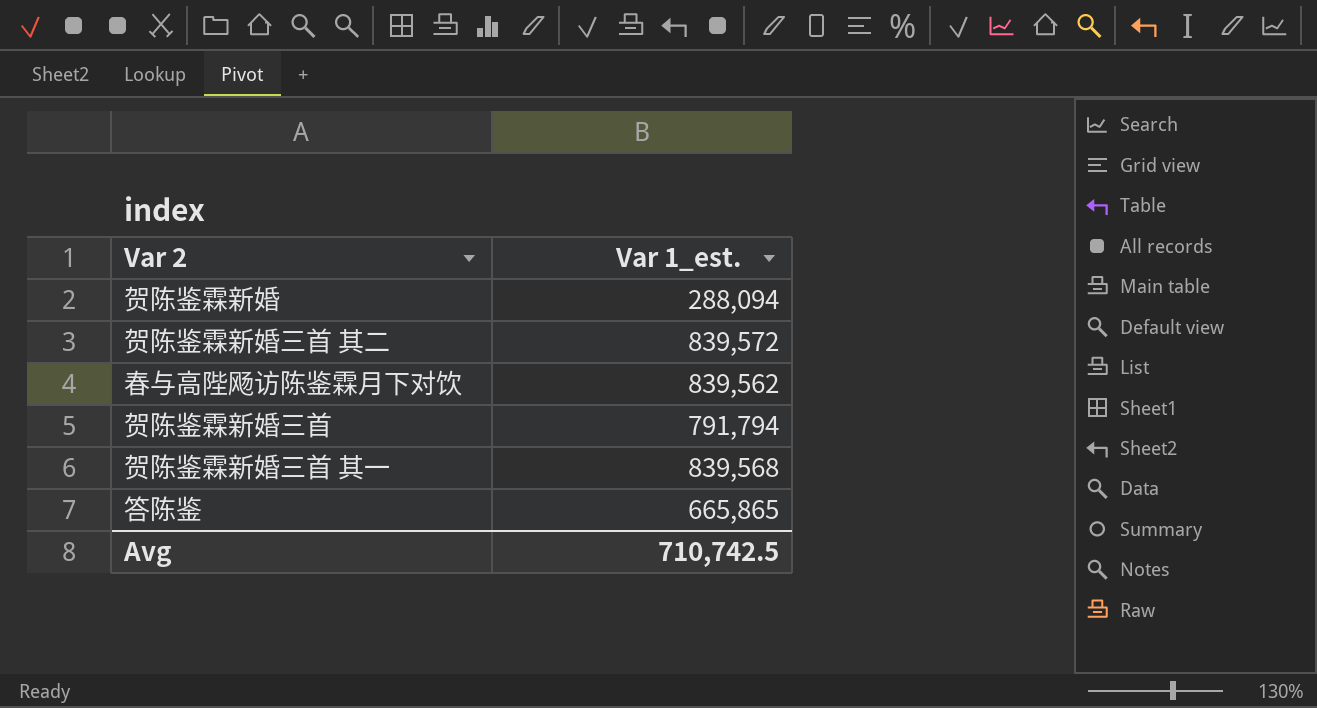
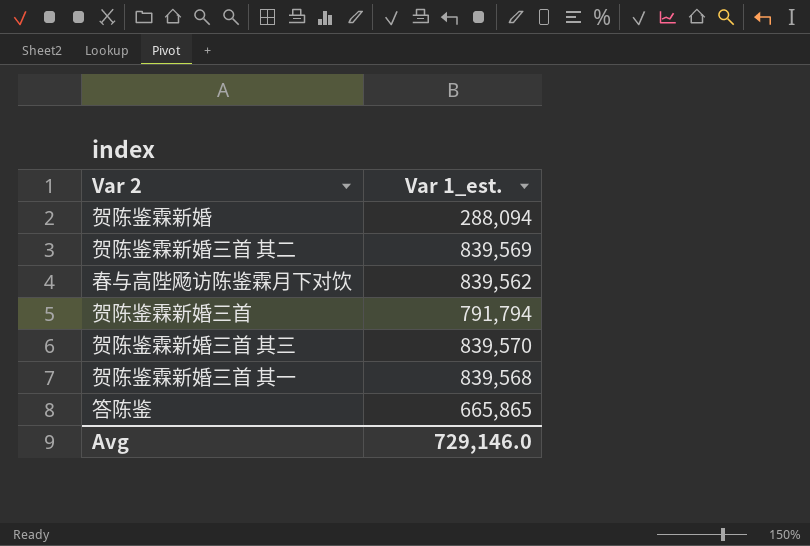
贺陈鉴霖新婚三首 其二 | Var 1_est.: 839,572 -> 839,569
row 贺陈鉴霖新婚三首 其三: none -> 839,570
Avg | Var 1_est.: 710,742.5 -> 729,146.0

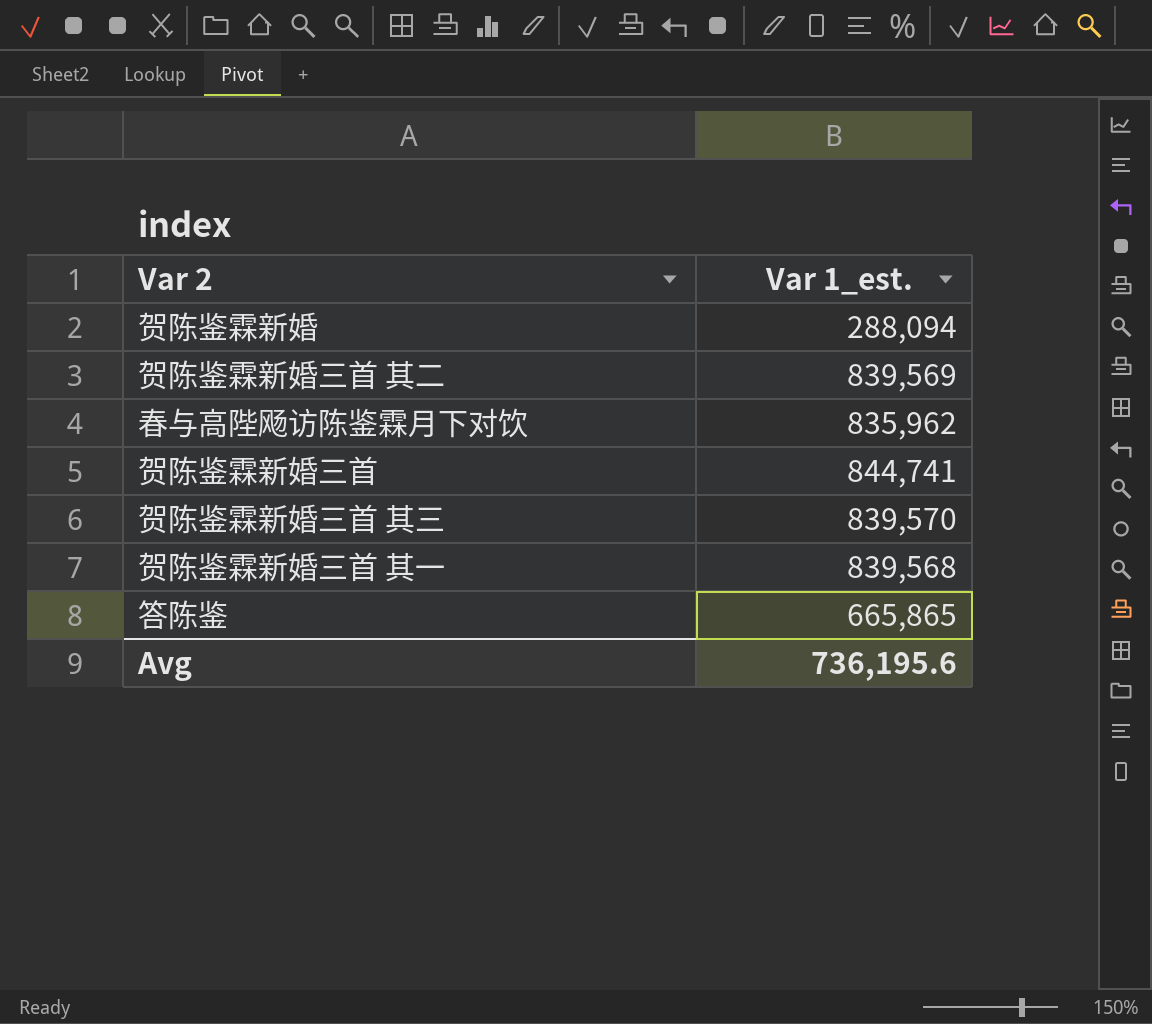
春与高陛飏访陈鉴霖月下对饮 | Var 1_est.: 839,562 -> 835,962
贺陈鉴霖新婚三首 | Var 1_est.: 791,794 -> 844,741
Avg | Var 1_est.: 729,146.0 -> 736,195.6

